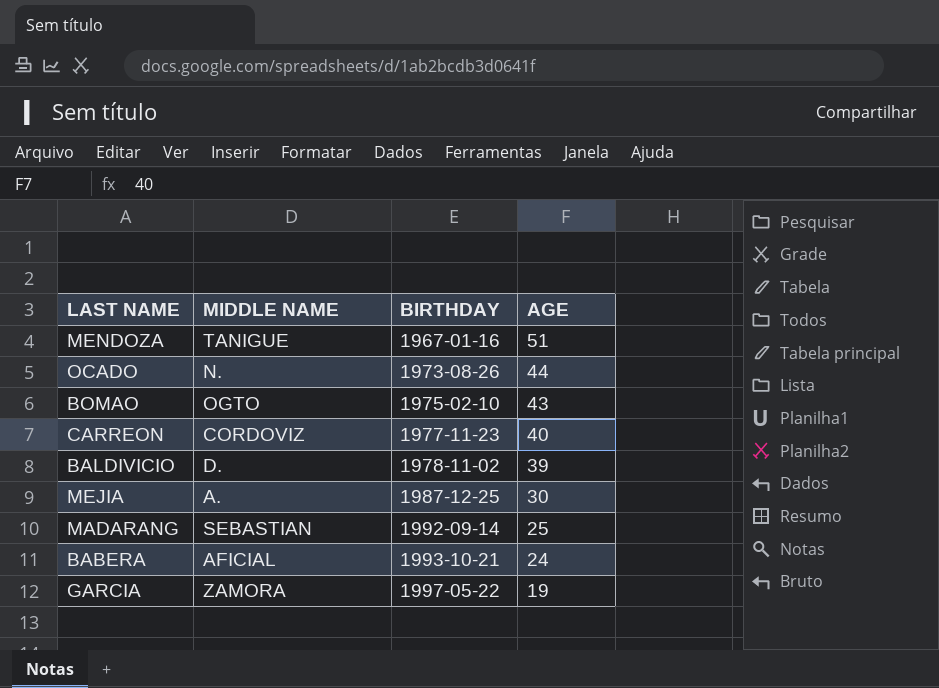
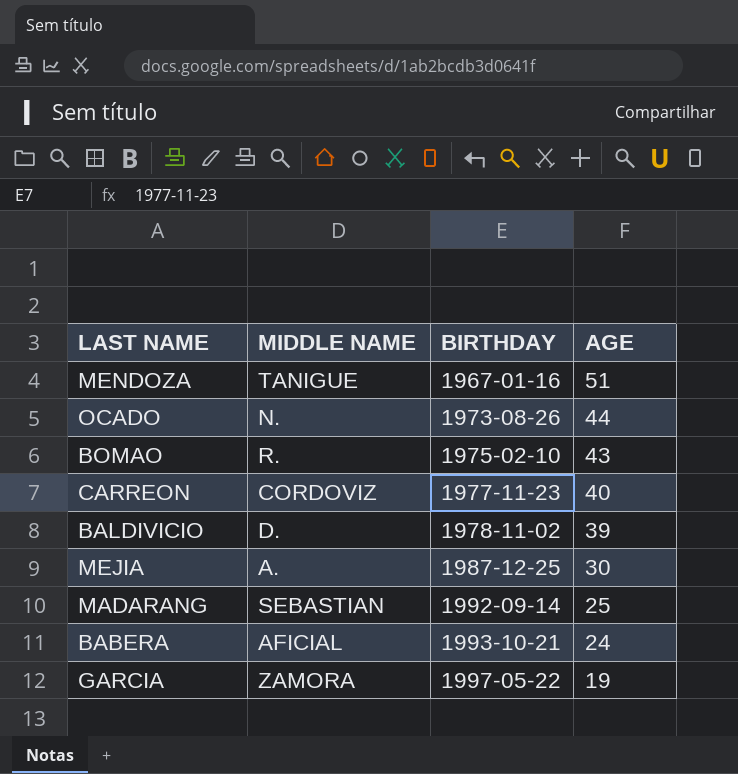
BOMAO | MIDDLE NAME: OGTO -> R.

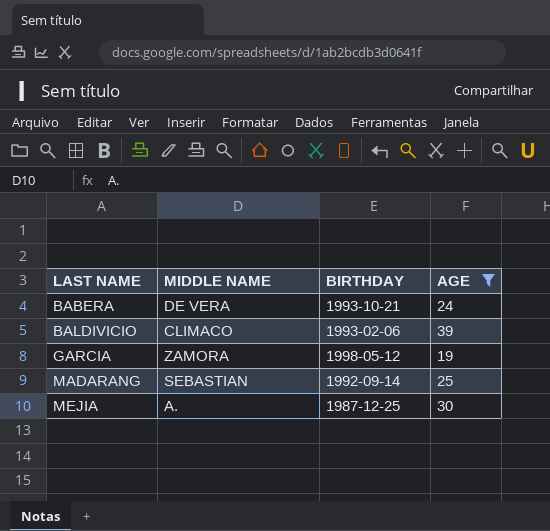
filter: none -> AGE <= 39
row order: BIRTHDAY ascending -> LAST NAME ascending
BABERA | MIDDLE NAME: AFICIAL -> DE VERA
BALDIVICIO | MIDDLE NAME: D. -> CLIMACO
BALDIVICIO | BIRTHDAY: 1978-11-02 -> 1993-02-06
GARCIA | BIRTHDAY: 1997-05-22 -> 1998-05-12

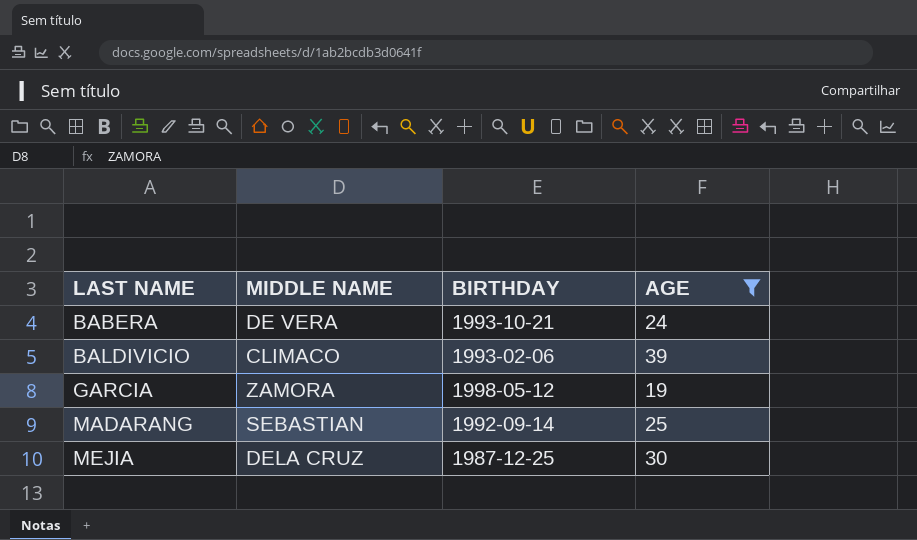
MEJIA | MIDDLE NAME: A. -> DELA CRUZ

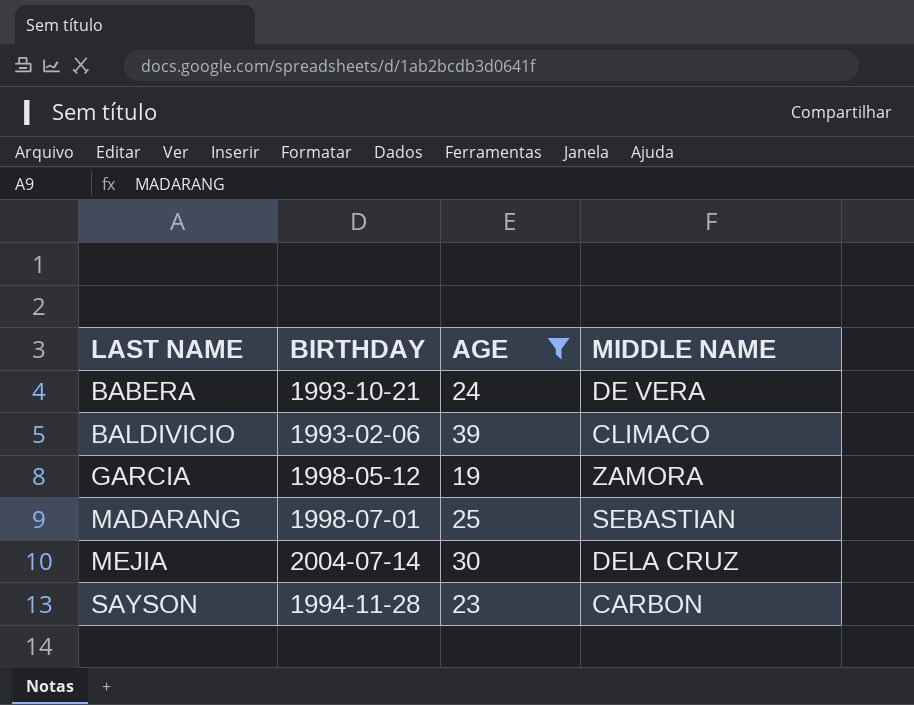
column MIDDLE NAME | position: 2 -> 4
MADARANG | BIRTHDAY: 1992-09-14 -> 1998-07-01
MEJIA | BIRTHDAY: 1987-12-25 -> 2004-07-14
row SAYSON: none -> 1994-11-28 | 23 | CARBON

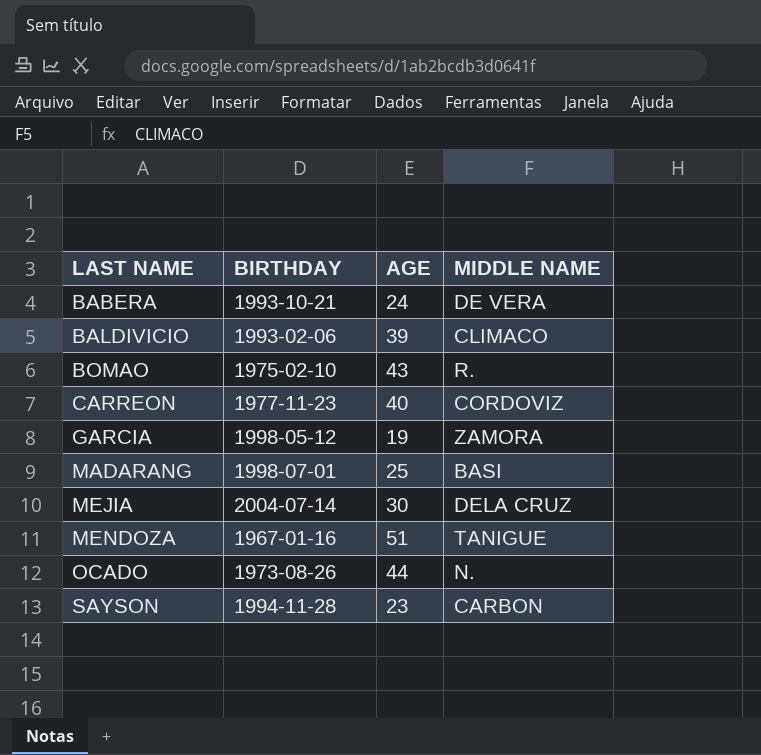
filter: AGE <= 39 -> none
MADARANG | MIDDLE NAME: SEBASTIAN -> BASI

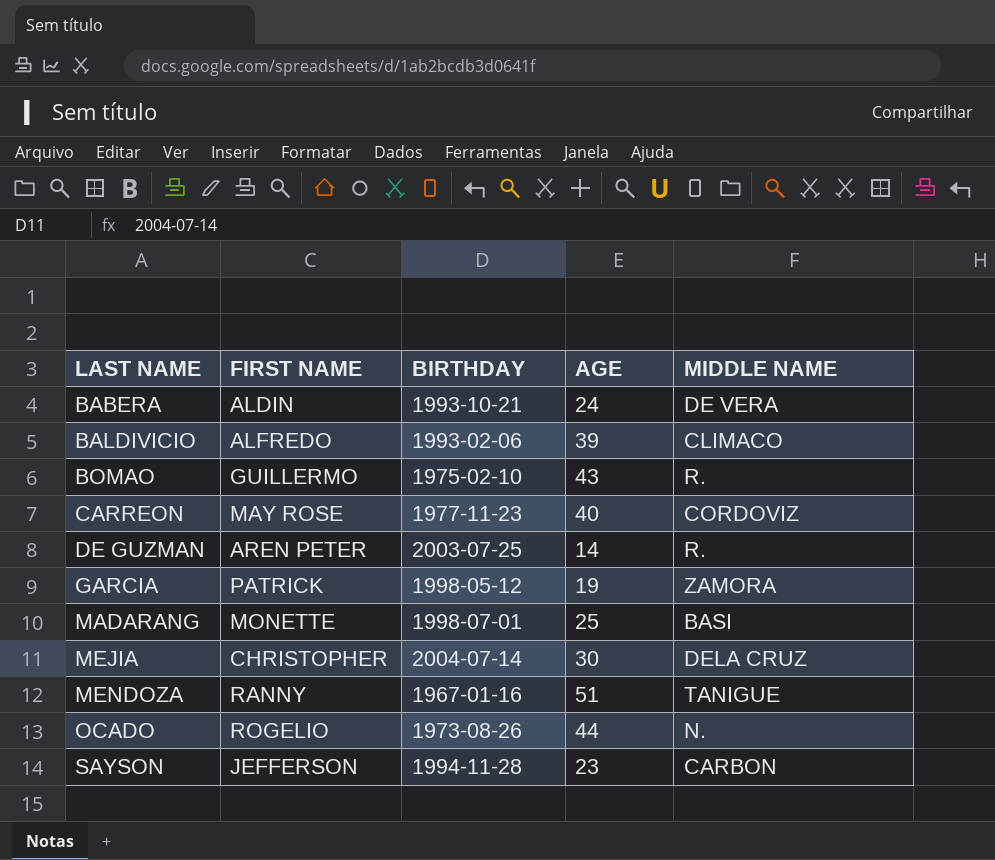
column FIRST NAME | position: none -> 2
row DE GUZMAN: none -> AREN PETER | 2003-07-25 | 14 | R.

